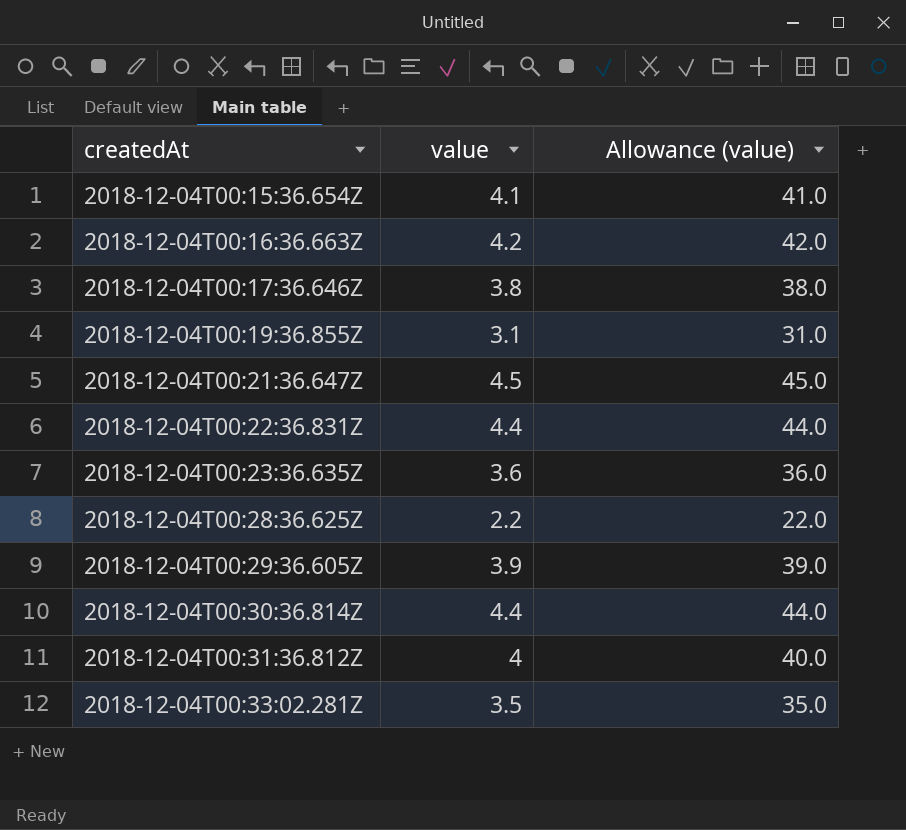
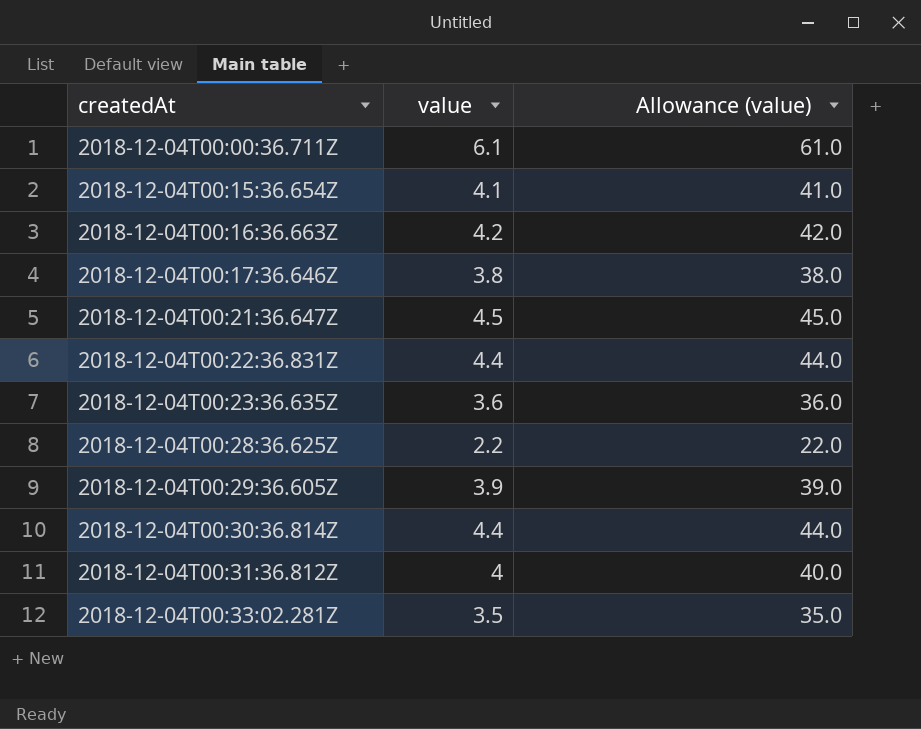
row 2018-12-04T00:19:36.855Z: 3.1 | 31.0 -> none
row 2018-12-04T00:00:36.711Z: none -> 6.1 | 61.0

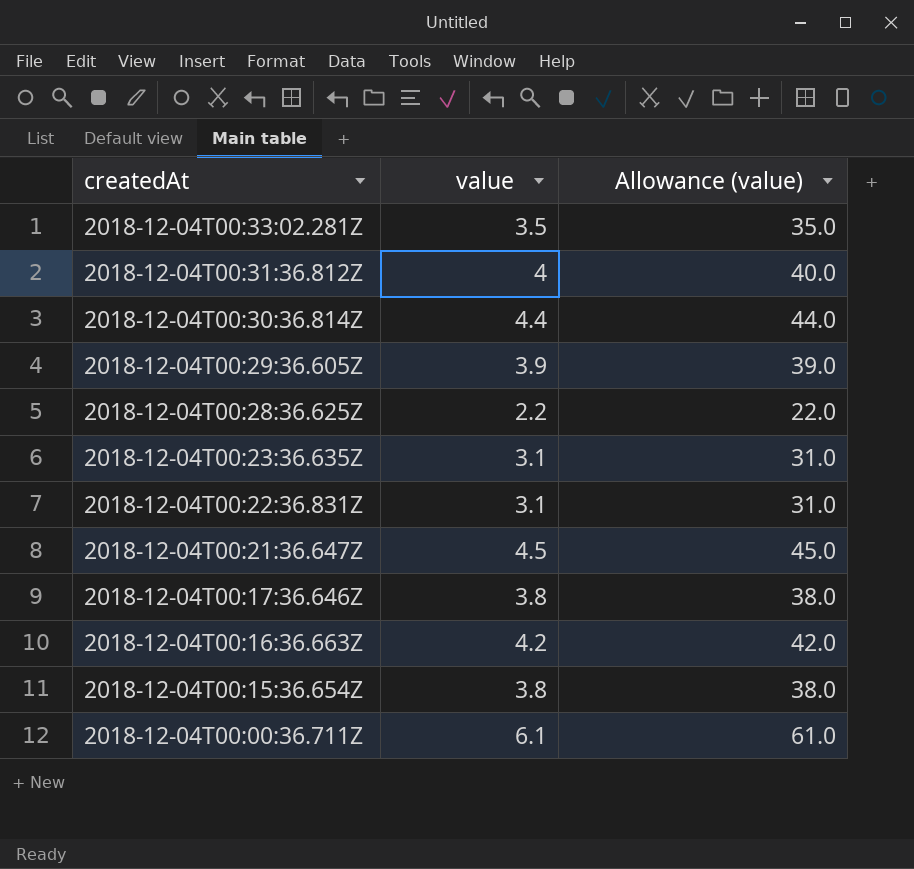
row order: createdAt ascending -> createdAt descending
2018-12-04T00:23:36.635Z | value: 3.6 -> 3.1
2018-12-04T00:23:36.635Z | Allowance (value): 36.0 -> 31.0
2018-12-04T00:22:36.831Z | value: 4.4 -> 3.1
2018-12-04T00:22:36.831Z | Allowance (value): 44.0 -> 31.0
2018-12-04T00:15:36.654Z | value: 4.1 -> 3.8
2018-12-04T00:15:36.654Z | Allowance (value): 41.0 -> 38.0

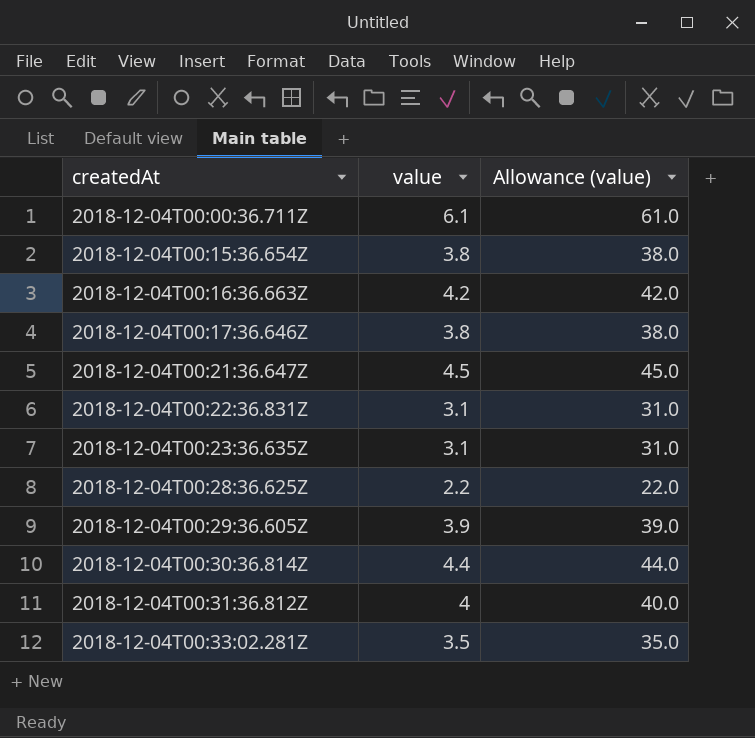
row order: createdAt descending -> createdAt ascending

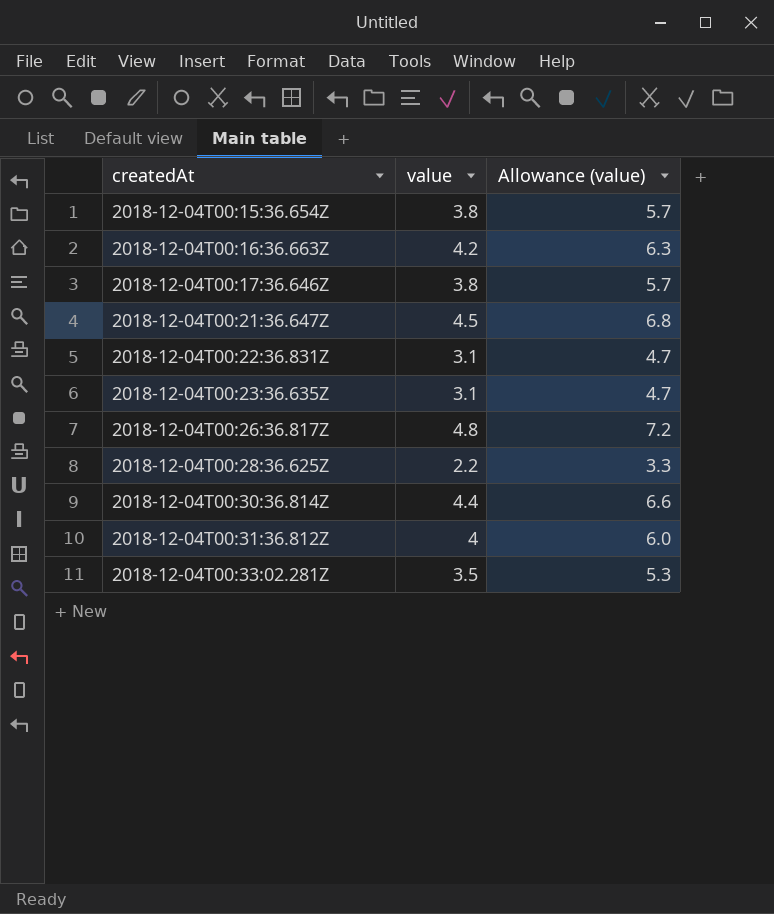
column Allowance (value) | formula: [value] * 10 -> [value] * 1.5
row 2018-12-04T00:00:36.711Z: 6.1 | 61.0 -> none
row 2018-12-04T00:29:36.605Z: 3.9 | 39.0 -> none
row 2018-12-04T00:26:36.817Z: none -> 4.8 | 7.2

